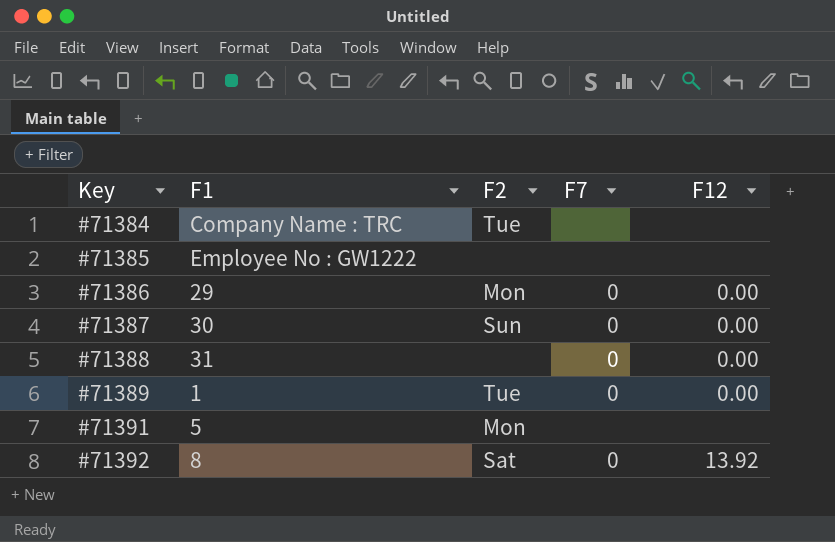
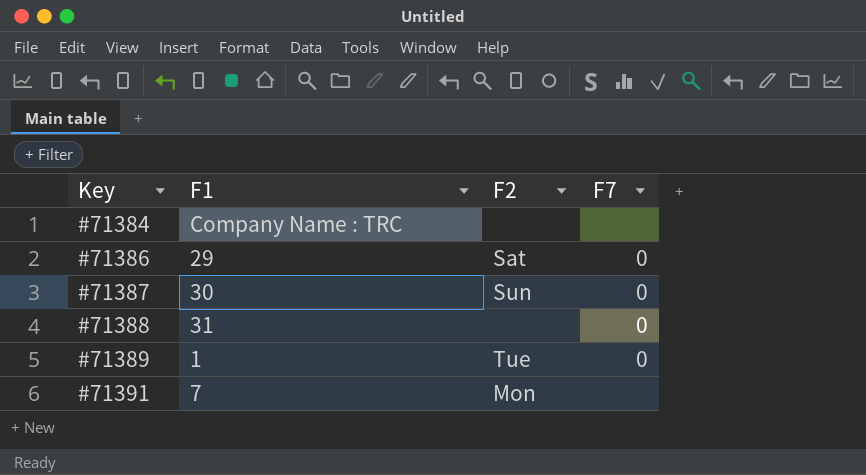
column F12 | position: 5 -> none
row #71385: Employee No : GW1222 | none | none | none -> none
row #71392: 8 | Sat | 0 | 13.92 -> none
#71384 | F2: Tue -> none
#71386 | F2: Mon -> Sat
#71391 | F1: 5 -> 7

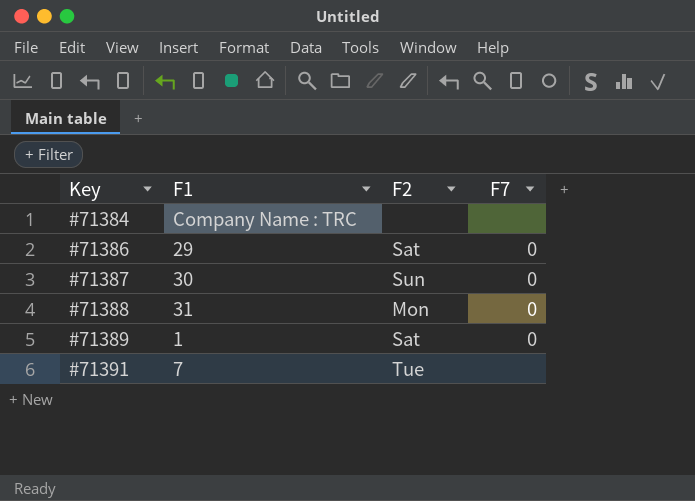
#71388 | F2: none -> Mon
#71389 | F2: Tue -> Sat
#71391 | F2: Mon -> Tue

